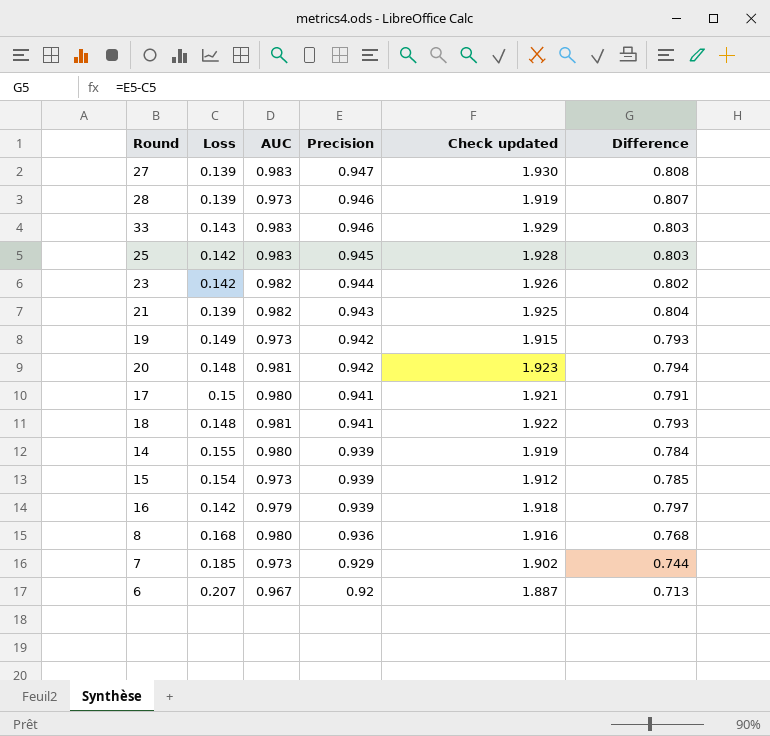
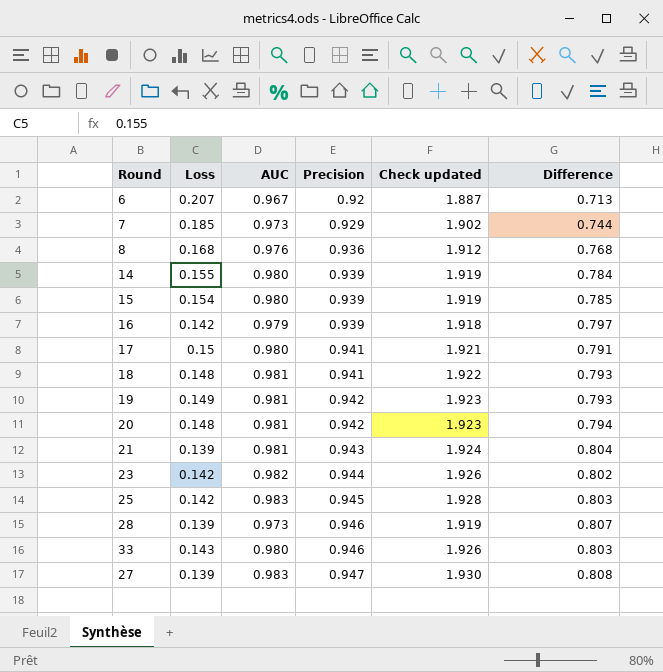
row order: Precision descending -> Precision ascending
8 | AUC: 0.980 -> 0.976
8 | Check updated: 1.916 -> 1.912
15 | AUC: 0.973 -> 0.980
15 | Check updated: 1.912 -> 1.919
19 | AUC: 0.973 -> 0.981
19 | Check updated: 1.915 -> 1.923
21 | AUC: 0.982 -> 0.981
21 | Check updated: 1.925 -> 1.924
33 | AUC: 0.983 -> 0.980
33 | Check updated: 1.929 -> 1.926

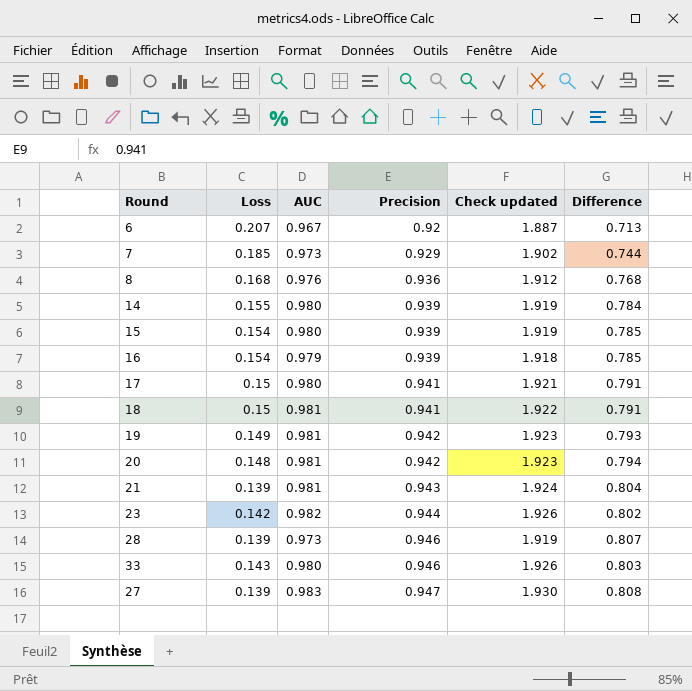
row 25: 0.142 | 0.983 | 0.945 | 1.928 | 0.803 -> none
16 | Loss: 0.142 -> 0.154
16 | Difference: 0.797 -> 0.785
18 | Loss: 0.148 -> 0.15
18 | Difference: 0.793 -> 0.791

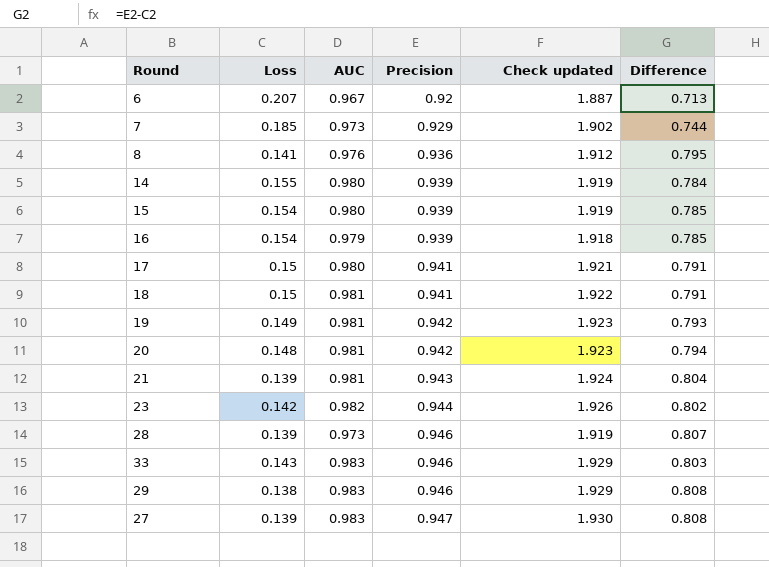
8 | Loss: 0.168 -> 0.141
8 | Difference: 0.768 -> 0.795
33 | AUC: 0.980 -> 0.983
33 | Check updated: 1.926 -> 1.929
row 29: none -> 0.138 | 0.983 | 0.946 | 1.929 | 0.808

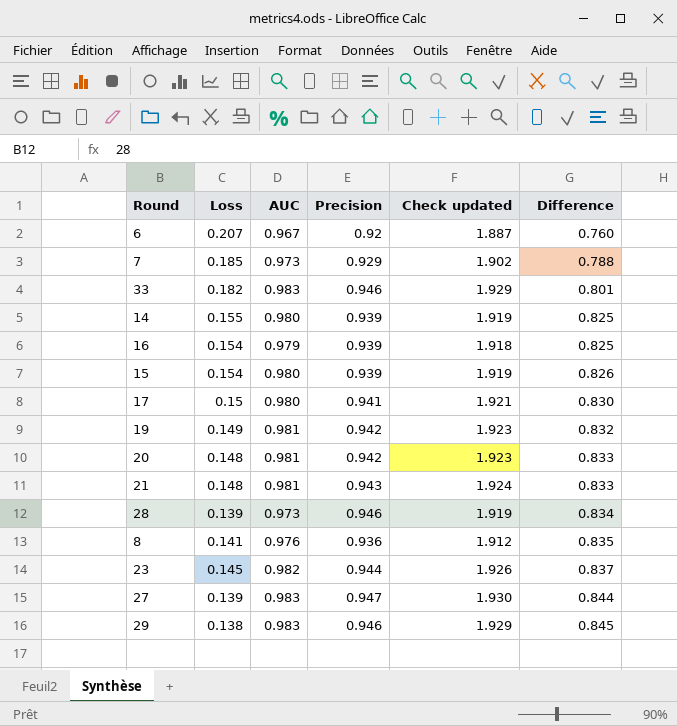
row order: Precision ascending -> Difference ascending
column Difference | formula: [Precision] - [Loss] -> [AUC] - [Loss]
row 18: 0.15 | 0.981 | 0.941 | 1.922 | 0.791 -> none
33 | Loss: 0.143 -> 0.182
21 | Loss: 0.139 -> 0.148
23 | Loss: 0.142 -> 0.145

